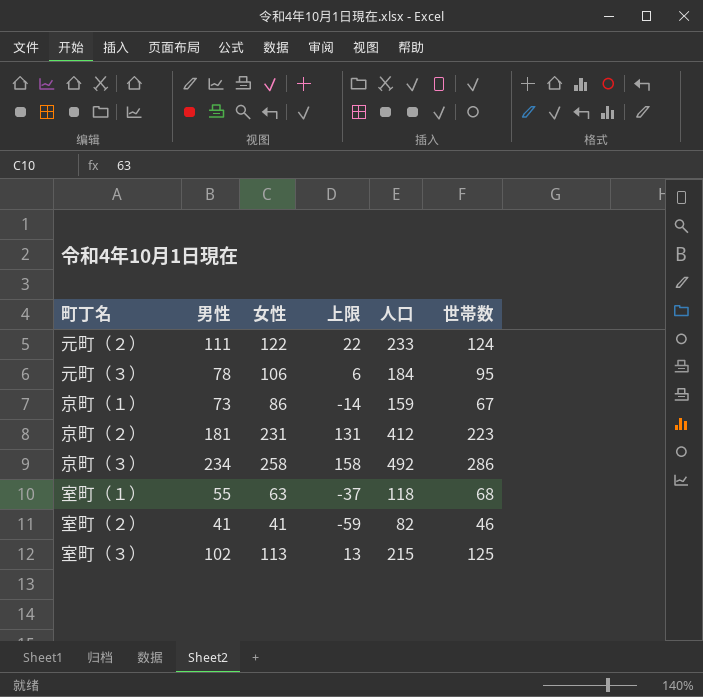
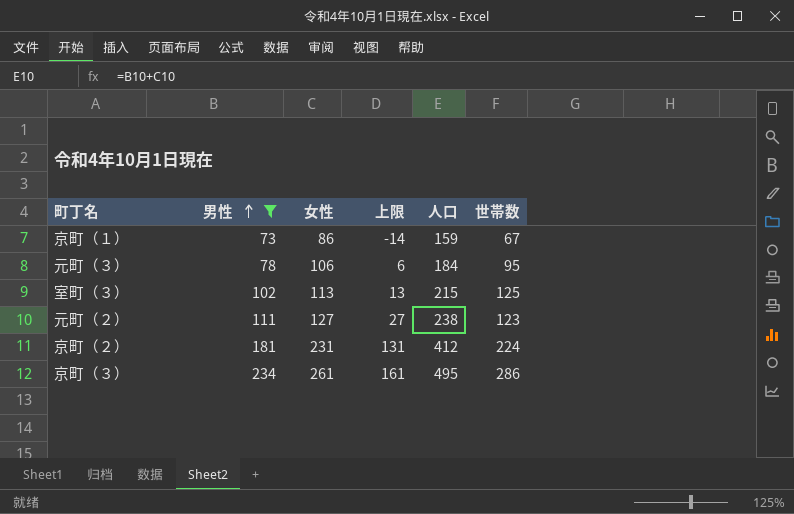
filter: none -> 男性 >= 73
row order: none -> 男性 ascending
元町（２） | 女性: 122 -> 127
元町（２） | 上限: 22 -> 27
元町（２） | 人口: 233 -> 238
元町（２） | 世帯数: 124 -> 123
京町（２） | 世帯数: 223 -> 224
京町（３） | 女性: 258 -> 261
京町（３） | 上限: 158 -> 161
京町（３） | 人口: 492 -> 495

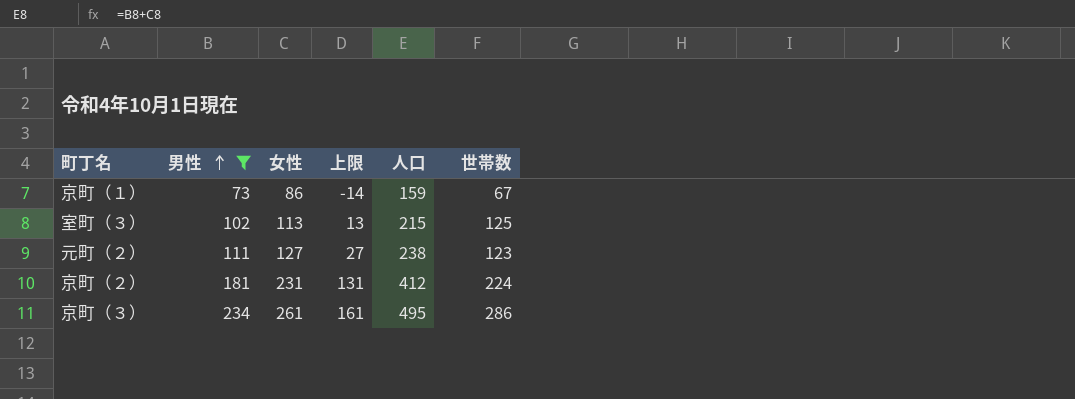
row 元町（３）: 78 | 106 | 6 | 184 | 95 -> none

